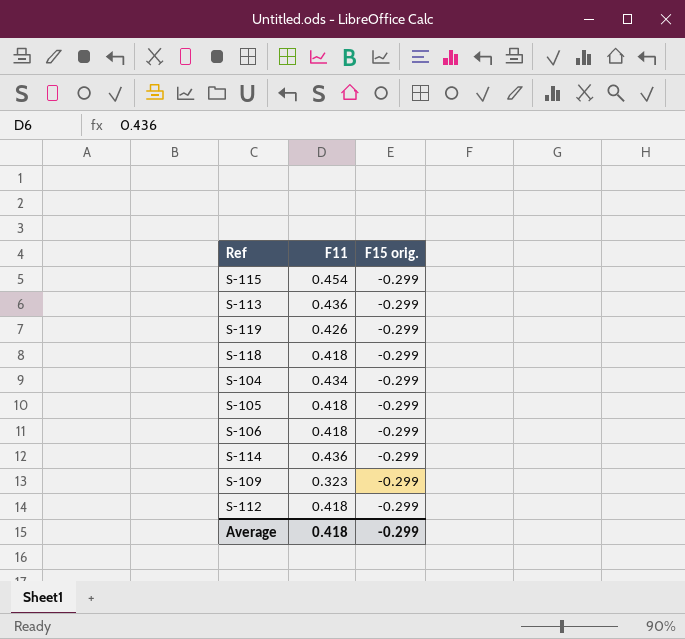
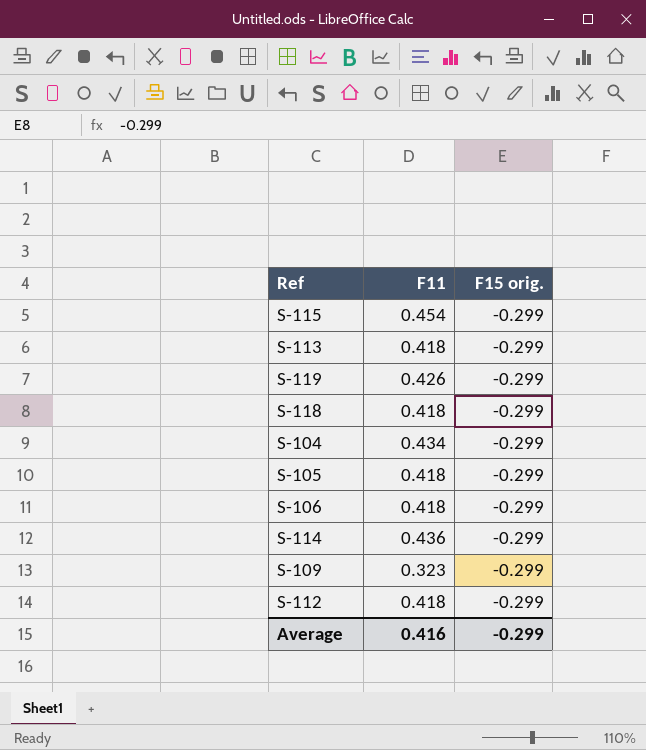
S-113 | F11: 0.436 -> 0.418
Average | F11: 0.418 -> 0.416

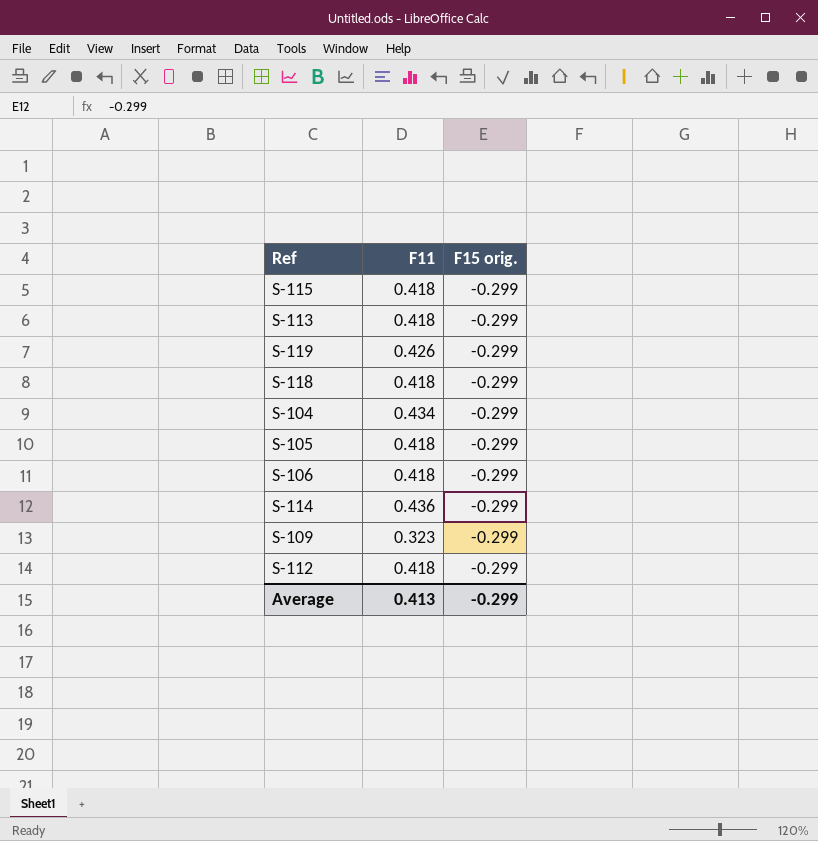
S-115 | F11: 0.454 -> 0.418
Average | F11: 0.416 -> 0.413

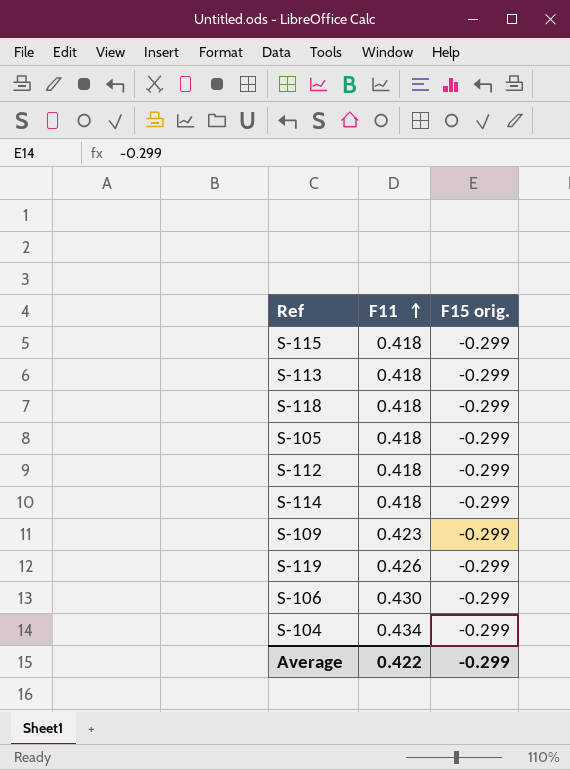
row order: none -> F11 ascending
S-114 | F11: 0.436 -> 0.418
S-109 | F11: 0.323 -> 0.423
S-106 | F11: 0.418 -> 0.430
Average | F11: 0.413 -> 0.422

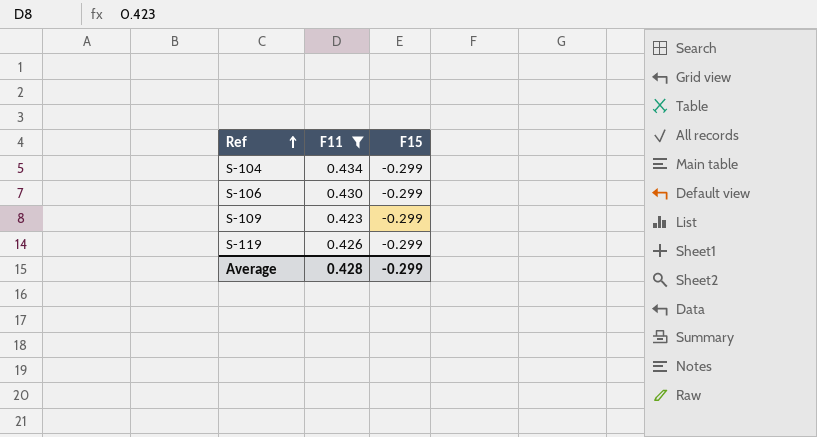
filter: none -> F11 != 0.418
row order: F11 ascending -> Ref ascending
column name: F15 orig. -> F15
Average | F11: 0.422 -> 0.428

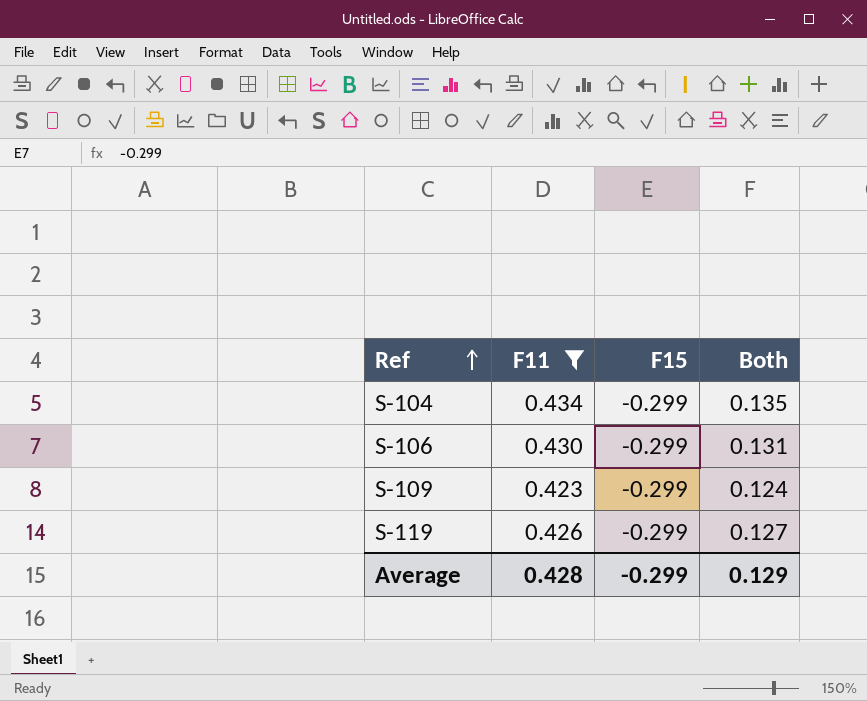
column Both | formula: none -> [F11] + [F15]

